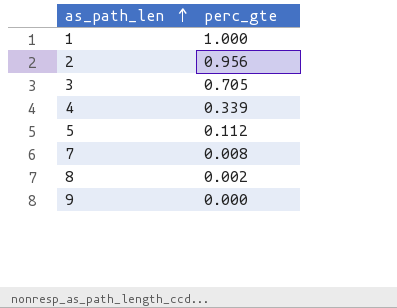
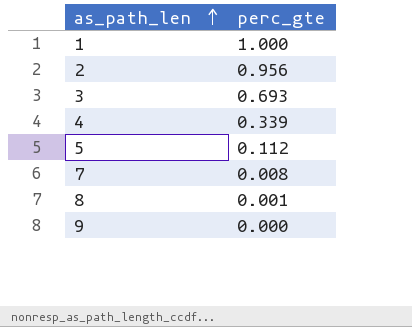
3 | perc_gte: 0.705 -> 0.693
8 | perc_gte: 0.002 -> 0.001

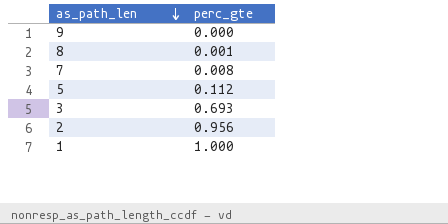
row order: as_path_len ascending -> as_path_len descending
row 4: 0.339 -> none

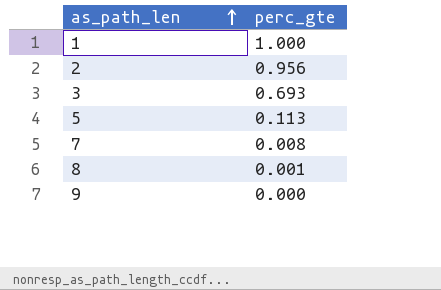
row order: as_path_len descending -> as_path_len ascending
5 | perc_gte: 0.112 -> 0.113

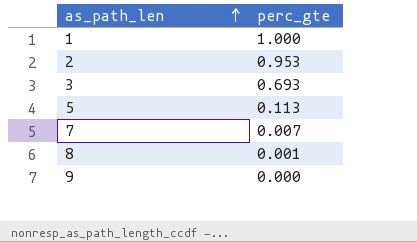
2 | perc_gte: 0.956 -> 0.953
7 | perc_gte: 0.008 -> 0.007

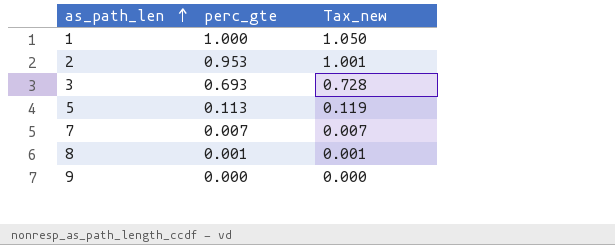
column Tax_new | formula: none -> [perc_gte] * 1.05

